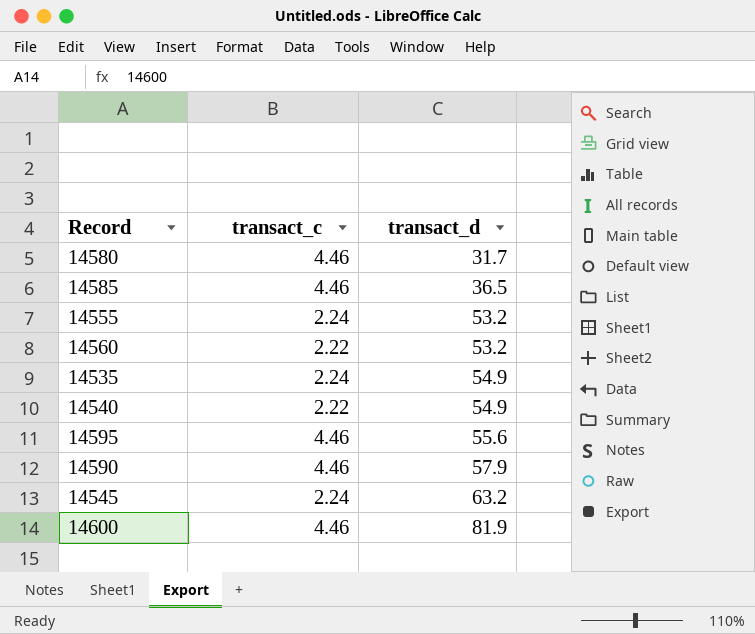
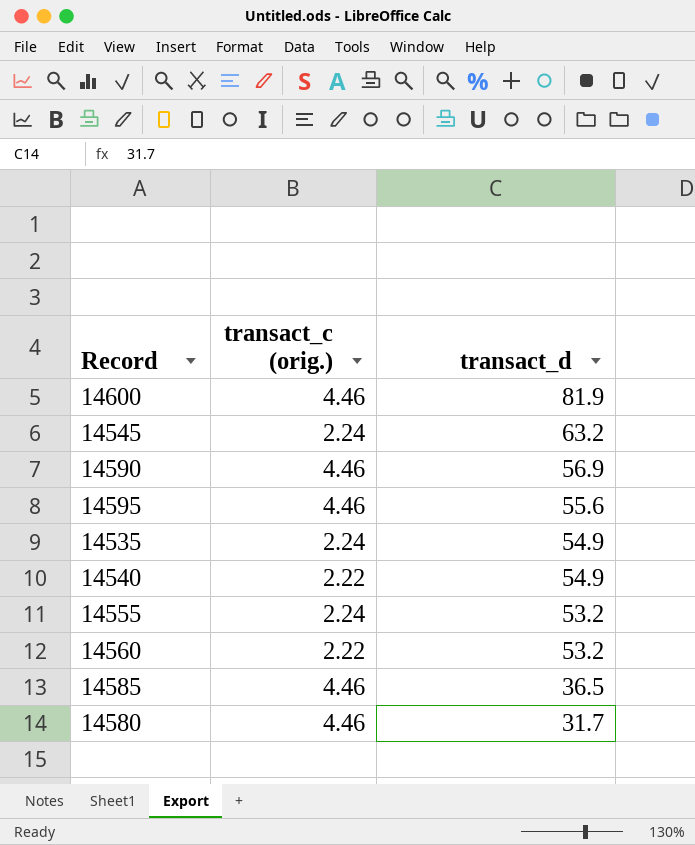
row order: transact_d ascending -> transact_d descending
column name: transact_c -> transact_c (orig.)
14590 | transact_d: 57.9 -> 56.9

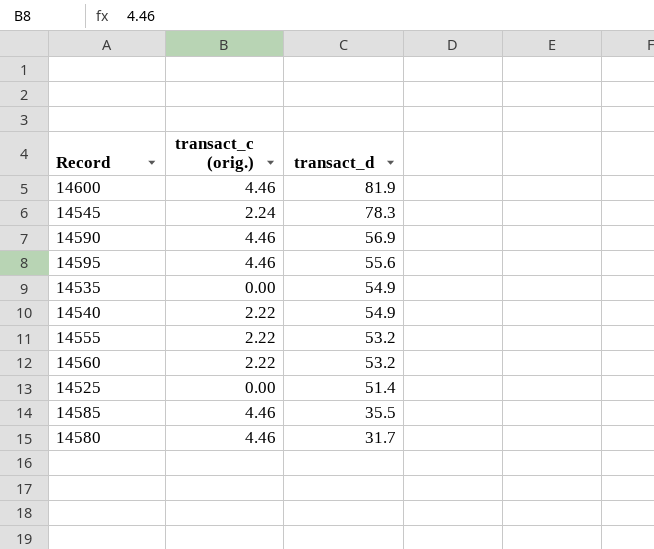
14545 | transact_d: 63.2 -> 78.3
14535 | transact_c (orig.): 2.24 -> 0.00
14555 | transact_c (orig.): 2.24 -> 2.22
row 14525: none -> 0.00 | 51.4
14585 | transact_d: 36.5 -> 35.5

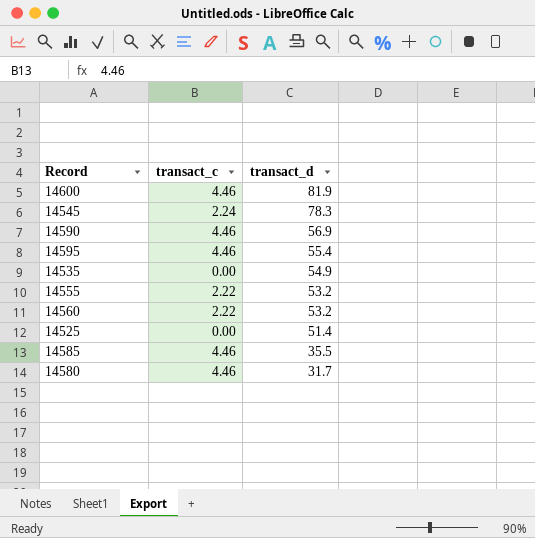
column name: transact_c (orig.) -> transact_c
row 14540: 2.22 | 54.9 -> none
14595 | transact_d: 55.6 -> 55.4

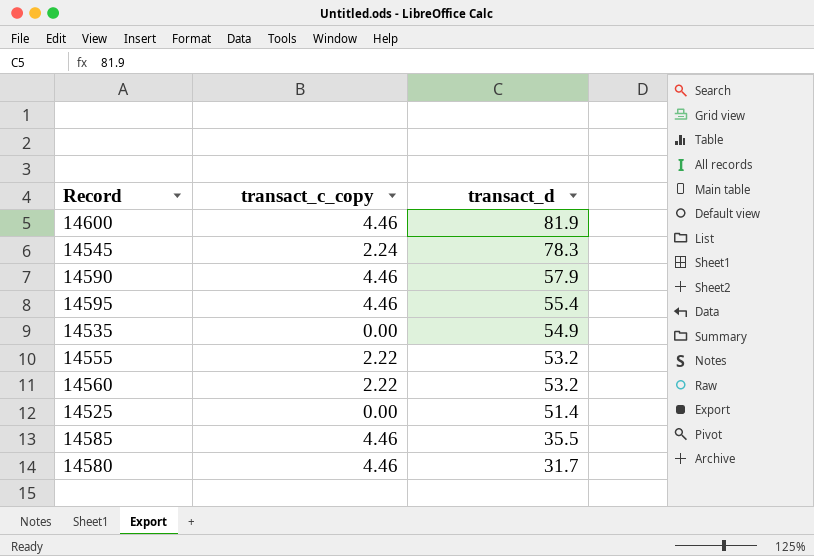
column name: transact_c -> transact_c_copy
14590 | transact_d: 56.9 -> 57.9

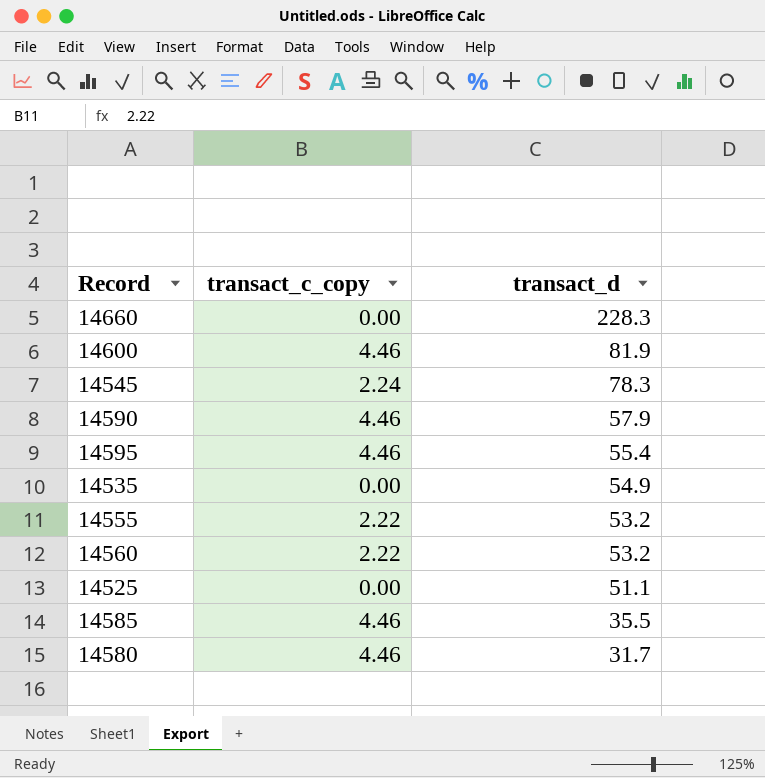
row 14660: none -> 0.00 | 228.3
14525 | transact_d: 51.4 -> 51.1

